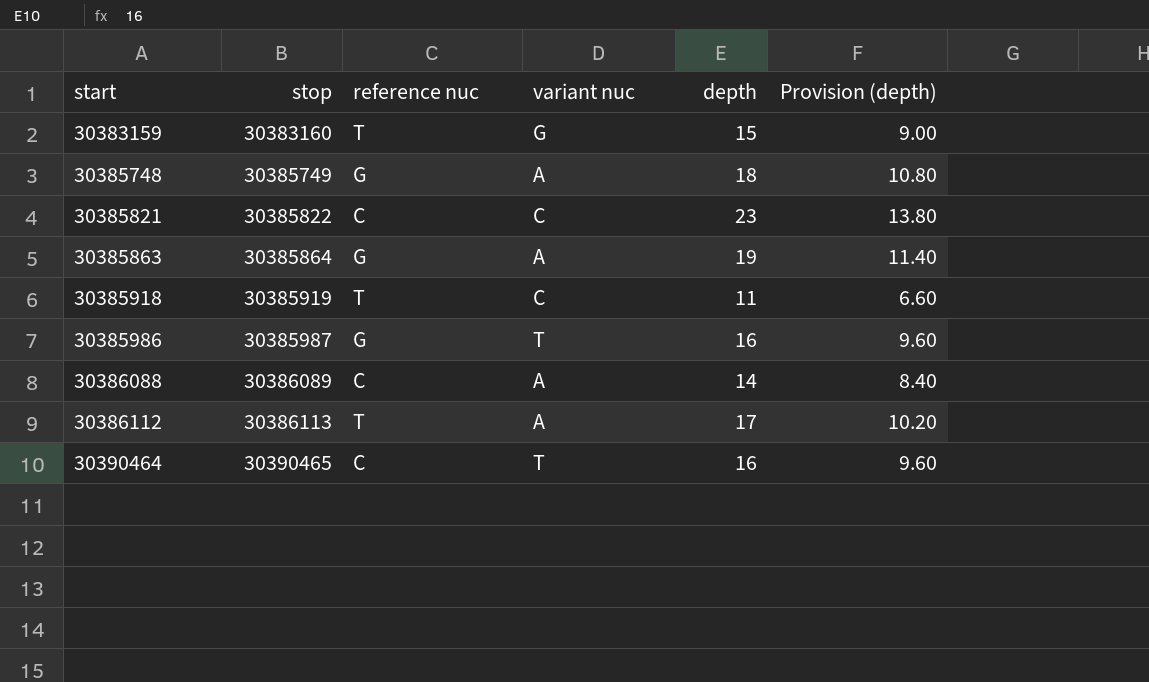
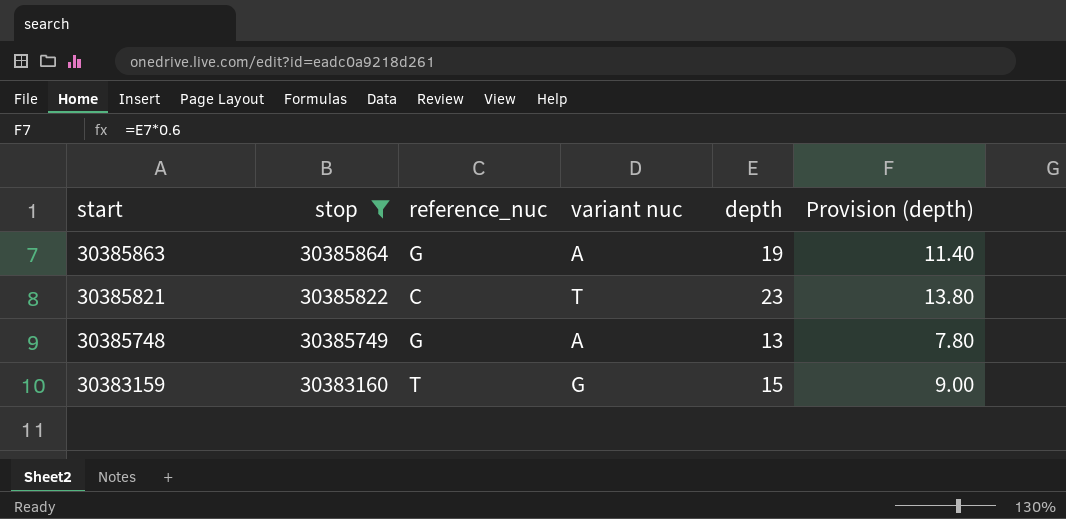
filter: none -> stop <= 30385864
row order: start ascending -> start descending
column name: reference nuc -> reference_nuc
30385821 | variant nuc: C -> T
30385748 | depth: 18 -> 13
30385748 | Provision (depth): 10.80 -> 7.80

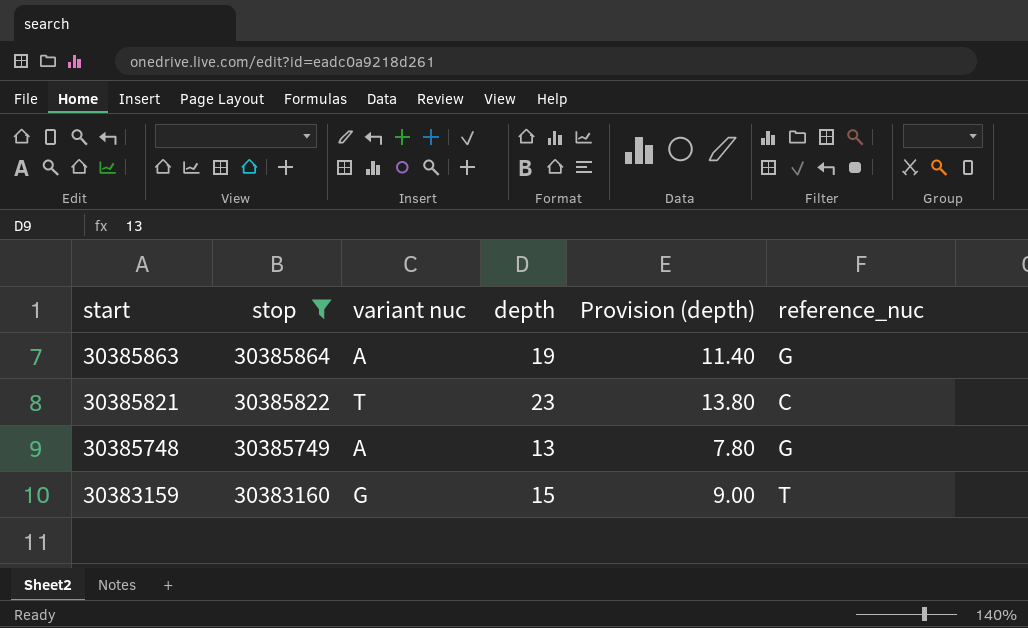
column reference_nuc | position: 3 -> 6

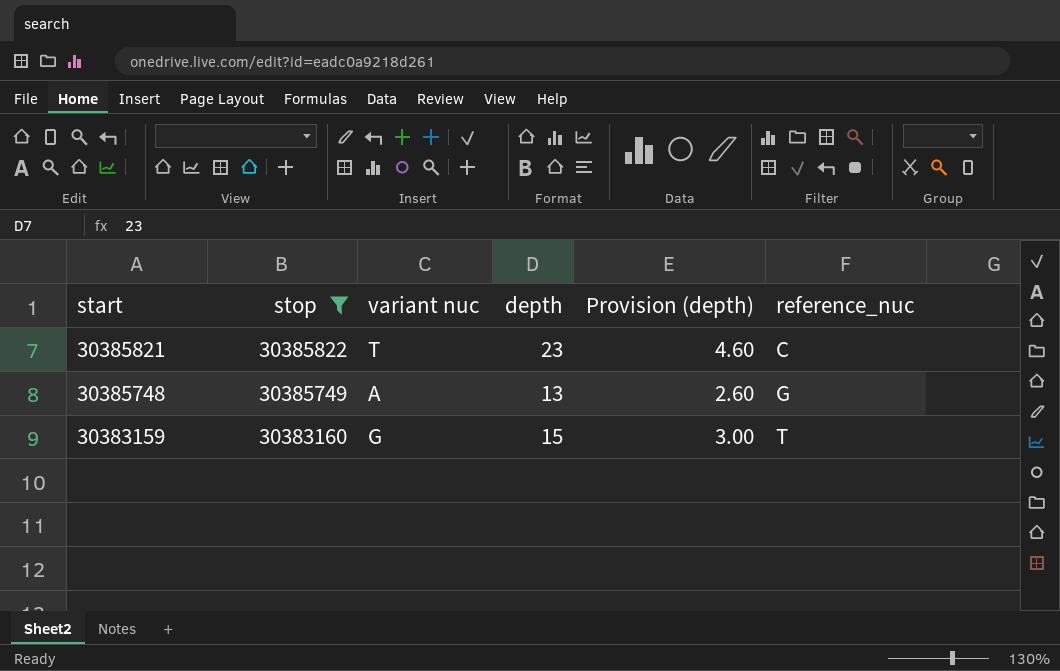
column Provision (depth) | formula: [depth] * 0.6 -> [depth] * 0.2
row 30385863: 30385864 | A | 19 | 11.40 | G -> none

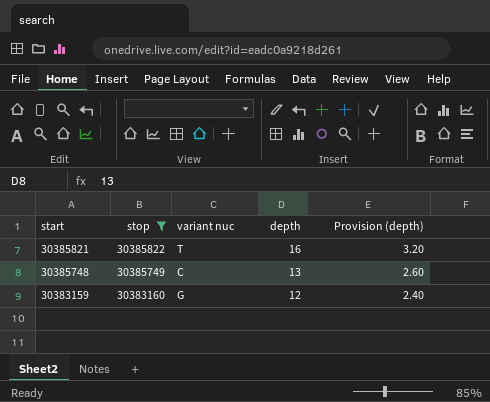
column reference_nuc | position: 6 -> none
30385821 | depth: 23 -> 16
30385821 | Provision (depth): 4.60 -> 3.20
30385748 | variant nuc: A -> C
30383159 | depth: 15 -> 12
30383159 | Provision (depth): 3.00 -> 2.40

